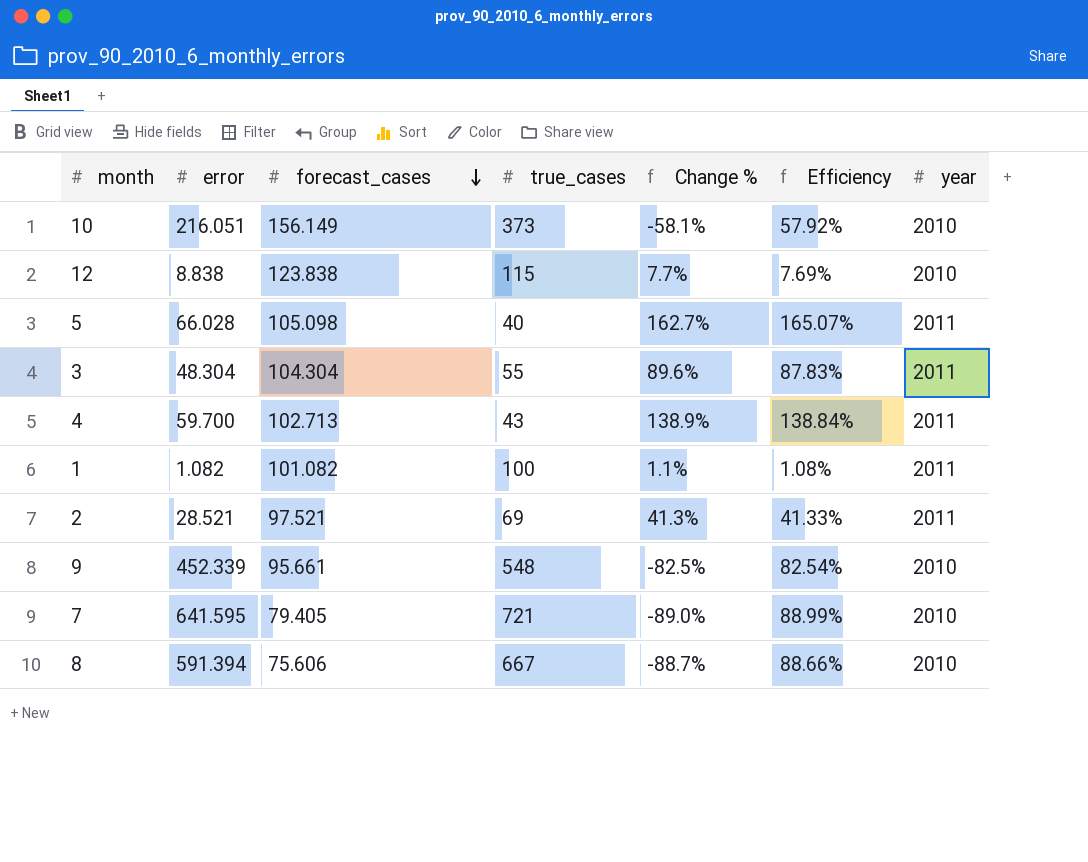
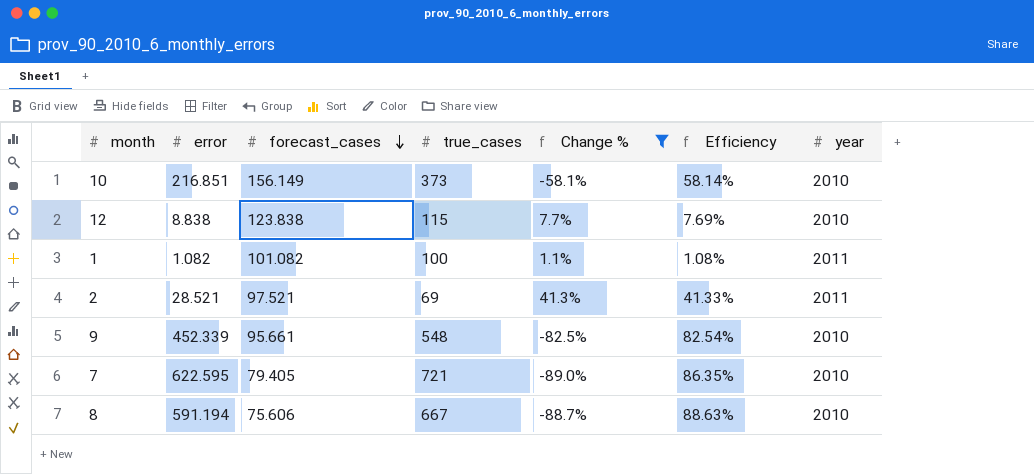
filter: none -> Change % <= 41.3%
10 | error: 216.051 -> 216.851
10 | Efficiency: 57.92% -> 58.14%
7 | error: 641.595 -> 622.595
7 | Efficiency: 88.99% -> 86.35%
8 | error: 591.394 -> 591.194
8 | Efficiency: 88.66% -> 88.63%

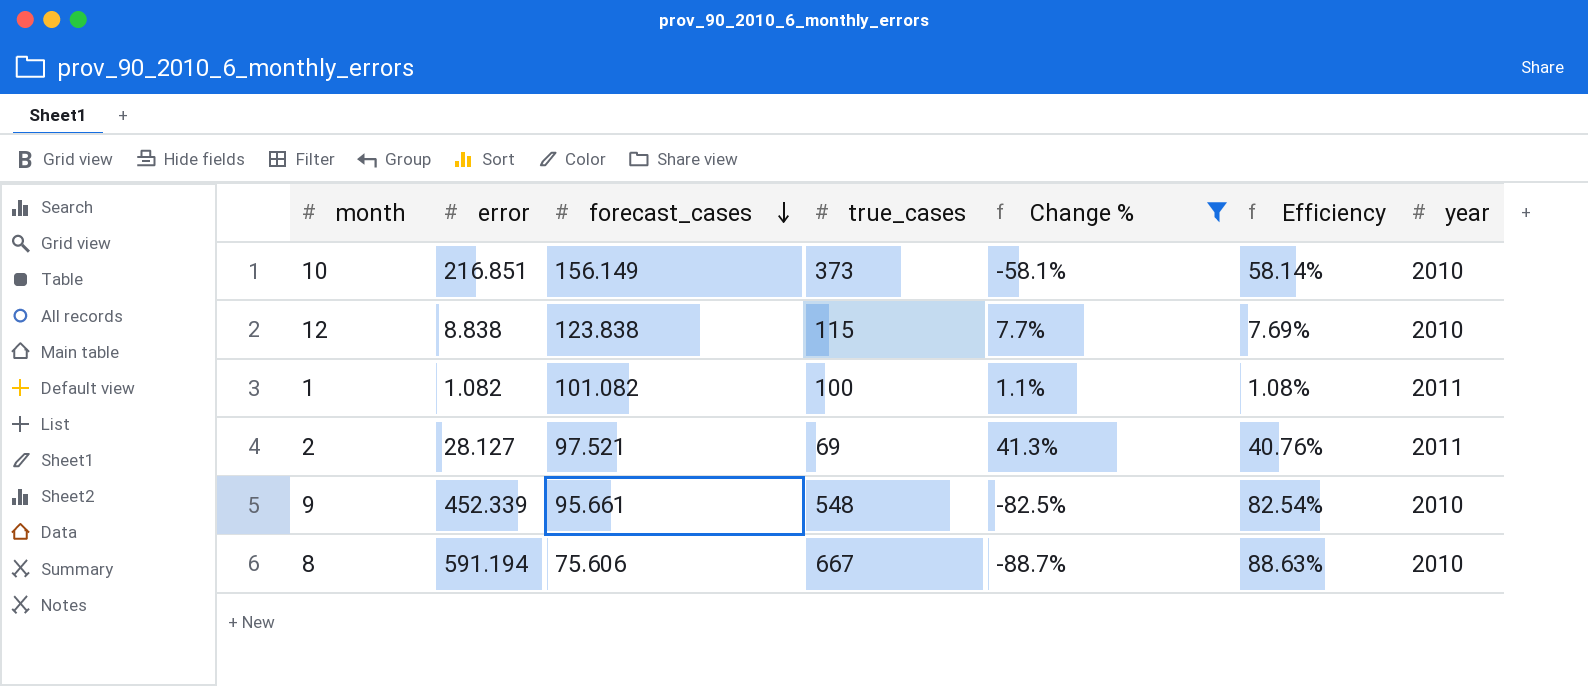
row 7: 622.595 | 79.405 | 721 | -89.0% | 86.35% | 2010 -> none
2 | error: 28.521 -> 28.127
2 | Efficiency: 41.33% -> 40.76%

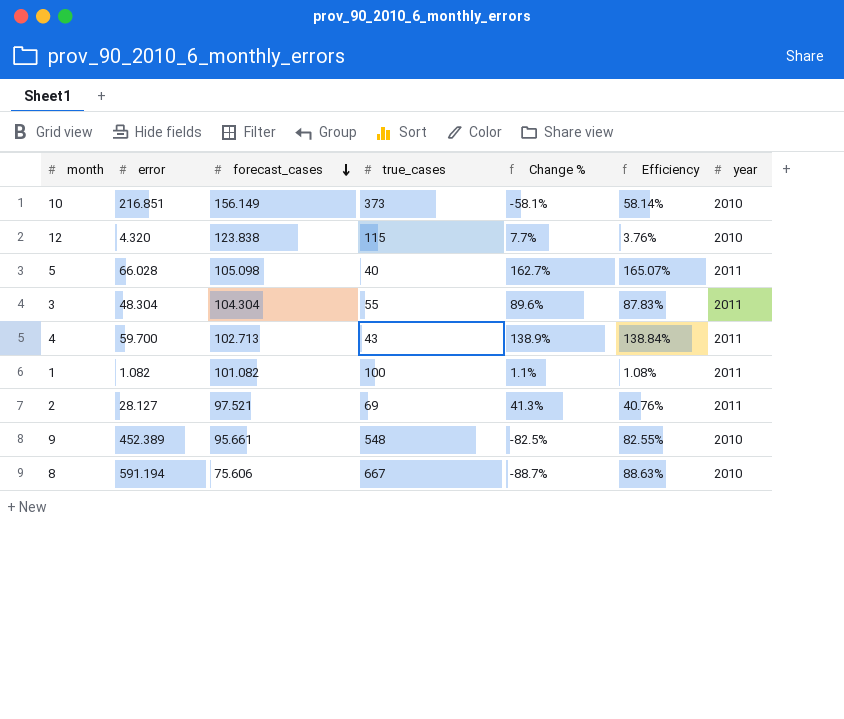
filter: Change % <= 41.3% -> none
12 | error: 8.838 -> 4.320
12 | Efficiency: 7.69% -> 3.76%
9 | error: 452.339 -> 452.389
9 | Efficiency: 82.54% -> 82.55%

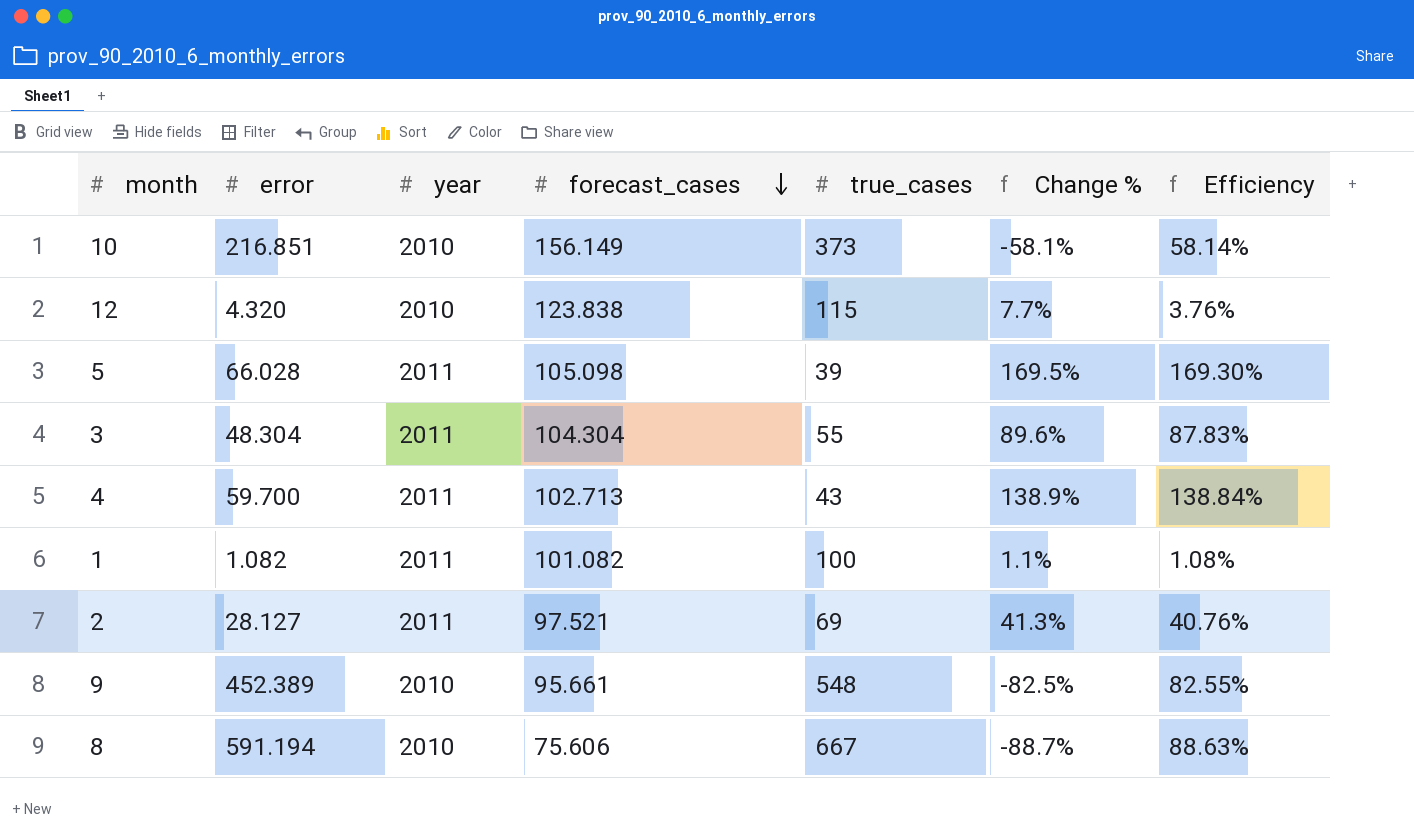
column year | position: 7 -> 3
5 | true_cases: 40 -> 39
5 | Change %: 162.7% -> 169.5%
5 | Efficiency: 165.07% -> 169.30%

